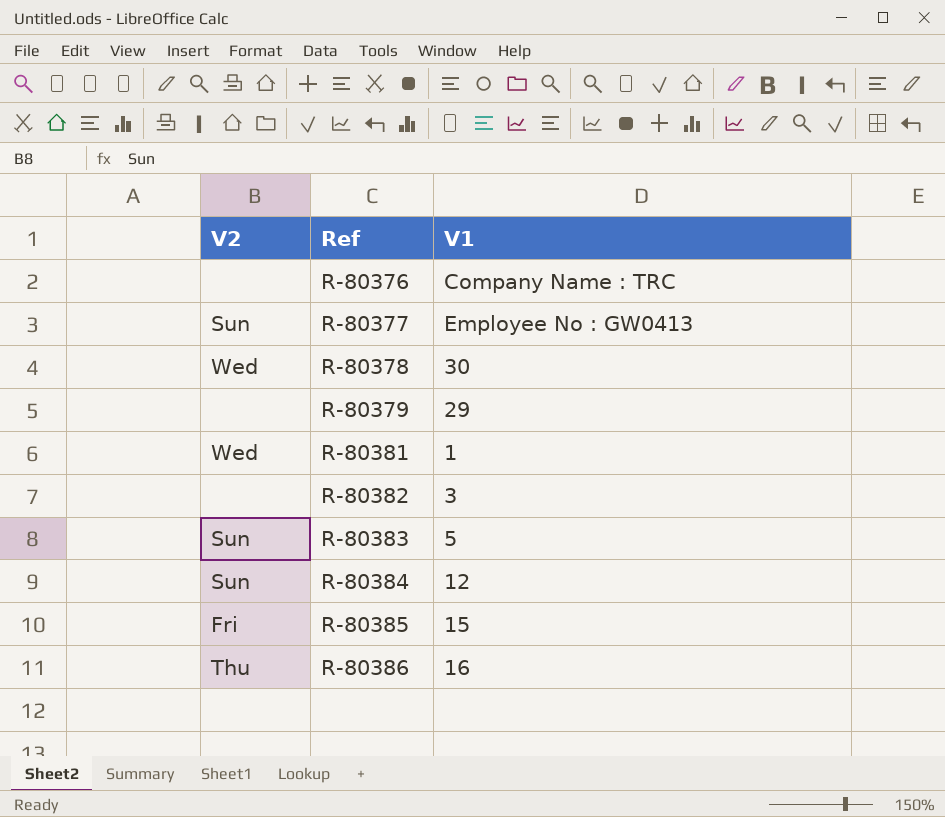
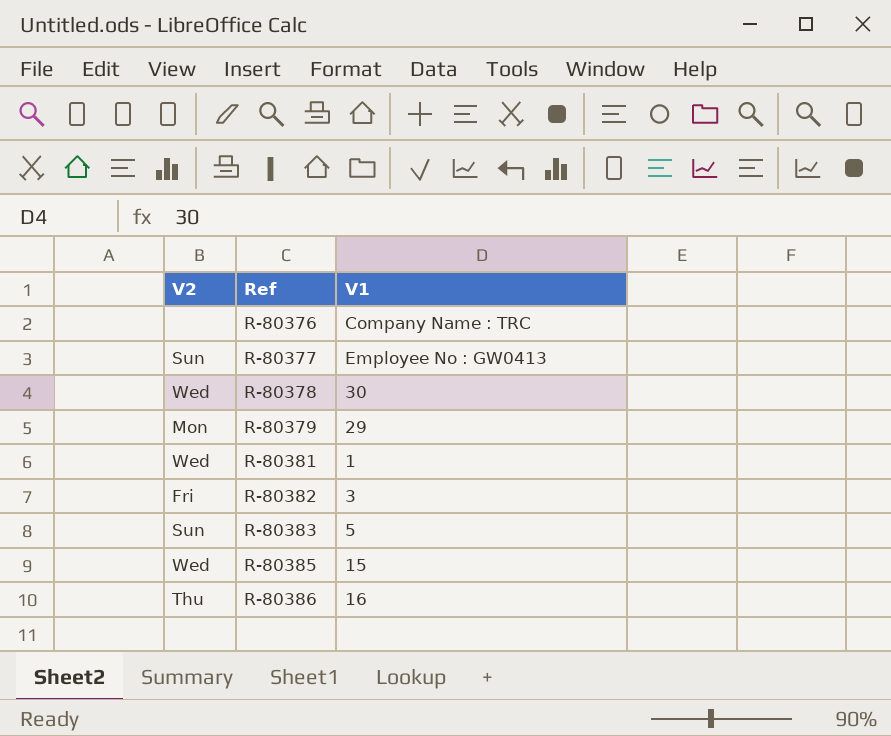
row R-80384: Sun | 12 -> none
R-80379 | V2: none -> Mon
R-80382 | V2: none -> Fri
R-80385 | V2: Fri -> Wed

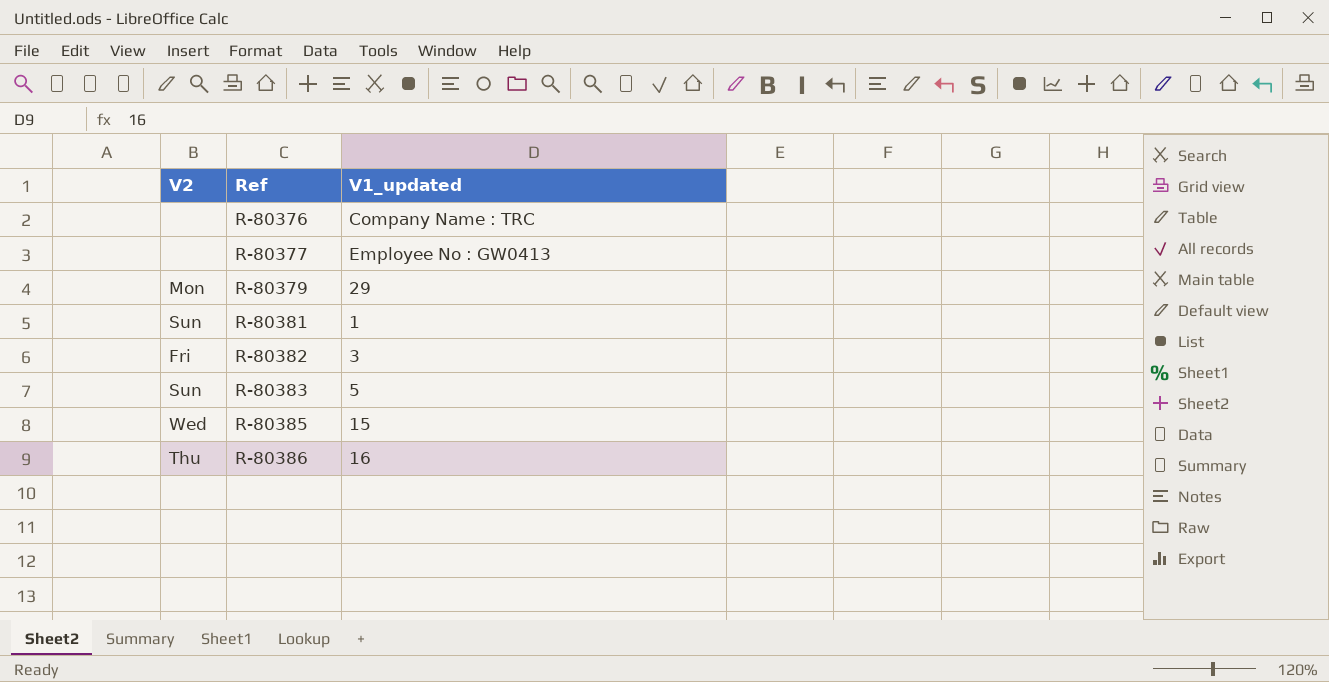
column name: V1 -> V1_updated
row R-80378: Wed | 30 -> none
R-80377 | V2: Sun -> none
R-80381 | V2: Wed -> Sun

